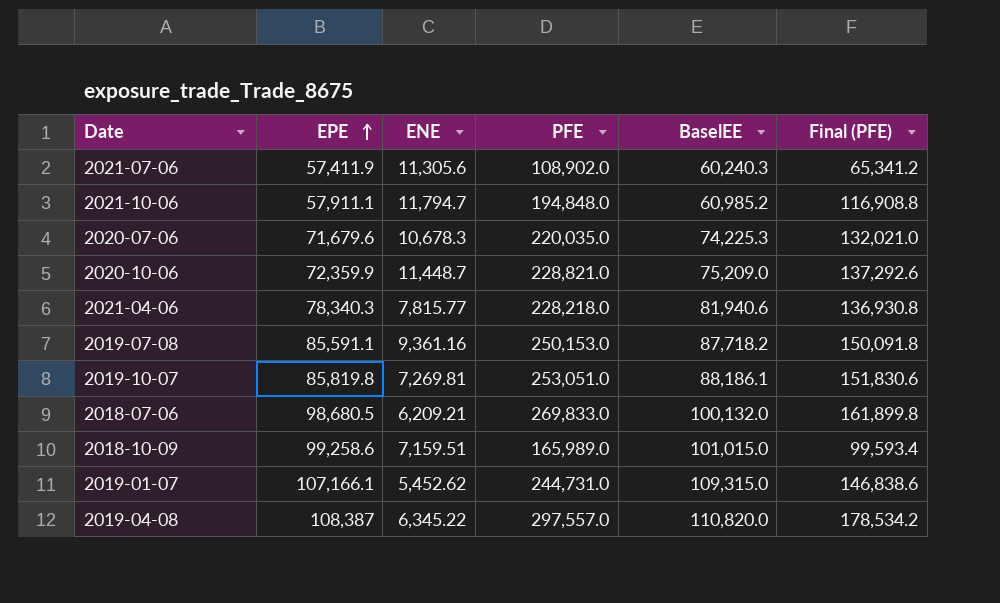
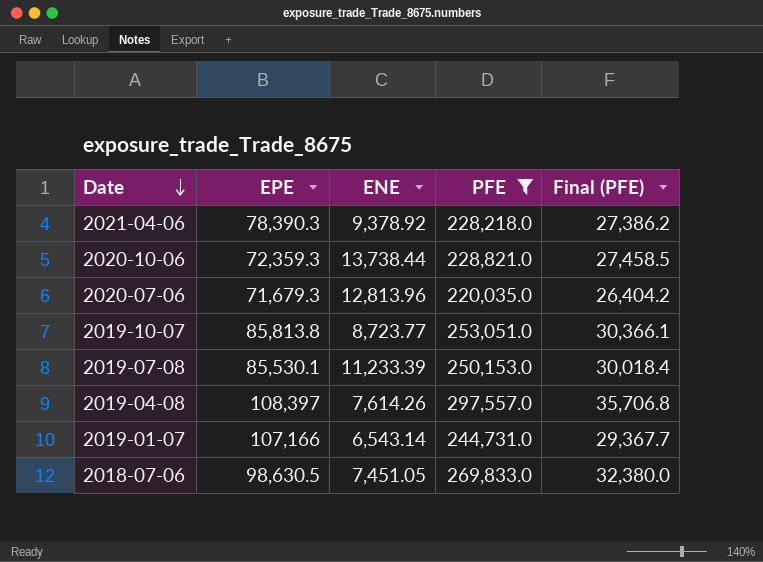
filter: none -> PFE >= 220,035.0
row order: EPE ascending -> Date descending
column BaselEE | position: 5 -> none
column Final (PFE) | formula: [PFE] * 0.6 -> [PFE] * 0.12
2021-04-06 | EPE: 78,340.3 -> 78,390.3
2021-04-06 | ENE: 7,815.77 -> 9,378.92
2020-10-06 | EPE: 72,359.9 -> 72,359.3
2020-10-06 | ENE: 11,448.7 -> 13,738.44
2020-07-06 | EPE: 71,679.6 -> 71,679.3
2020-07-06 | ENE: 10,678.3 -> 12,813.96
2019-10-07 | EPE: 85,819.8 -> 85,813.8
2019-10-07 | ENE: 7,269.81 -> 8,723.77
2019-07-08 | EPE: 85,591.1 -> 85,530.1
2019-07-08 | ENE: 9,361.16 -> 11,233.39
2019-04-08 | EPE: 108,387 -> 108,397
2019-04-08 | ENE: 6,345.22 -> 7,614.26
2019-01-07 | EPE: 107,166.1 -> 107,166
2019-01-07 | ENE: 5,452.62 -> 6,543.14
2018-07-06 | EPE: 98,680.5 -> 98,630.5
2018-07-06 | ENE: 6,209.21 -> 7,451.05

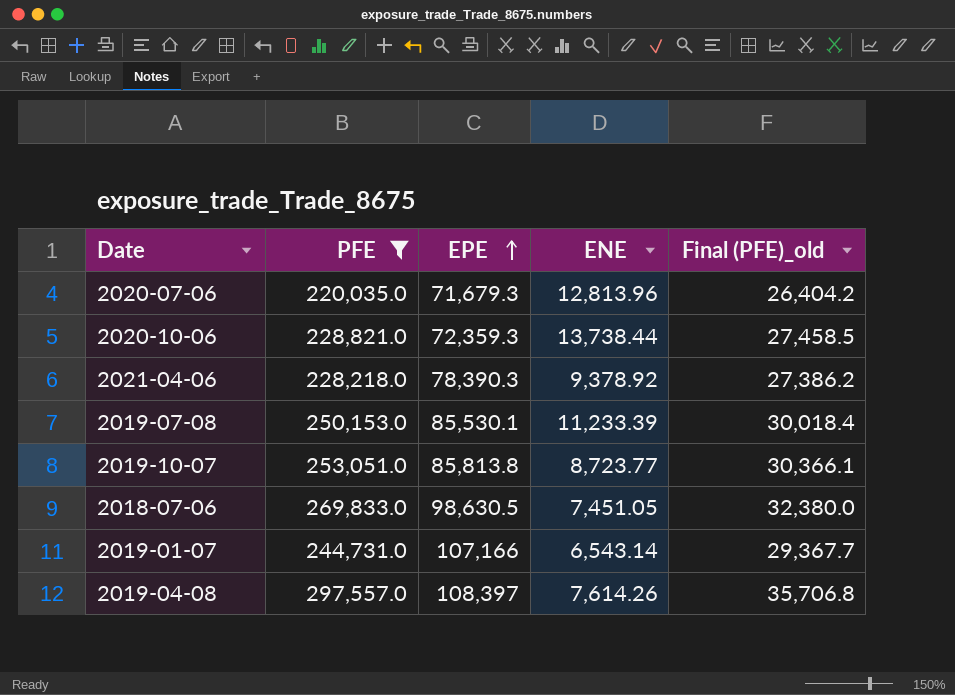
row order: Date descending -> EPE ascending
column PFE | position: 4 -> 2
column name: Final (PFE) -> Final (PFE)_old

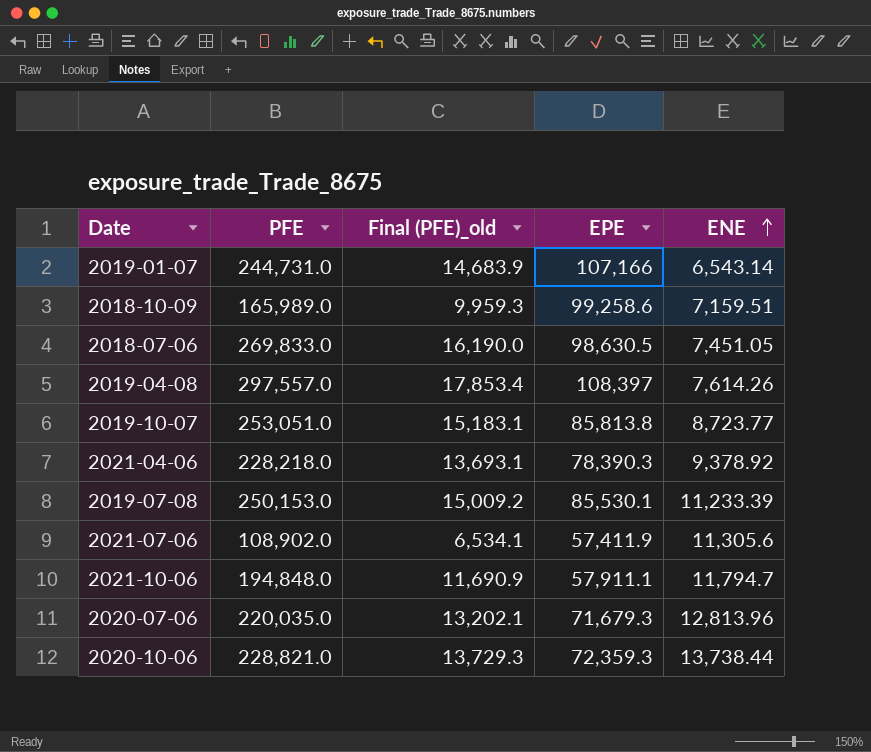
filter: PFE >= 220,035.0 -> none
row order: EPE ascending -> ENE ascending
column Final (PFE)_old | formula: [PFE] * 0.12 -> [PFE] * 0.06
column Final (PFE)_old | position: 5 -> 3

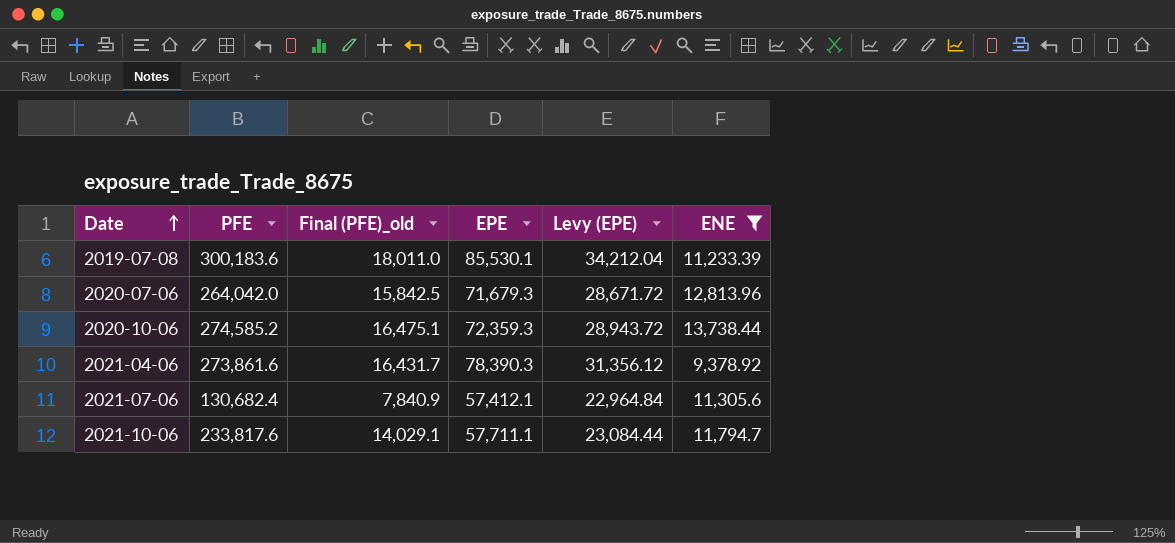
filter: none -> ENE >= 9,378.92
row order: ENE ascending -> Date ascending
column Levy (EPE) | formula: none -> [EPE] * 0.4
2019-07-08 | PFE: 250,153.0 -> 300,183.6
2019-07-08 | Final (PFE)_old: 15,009.2 -> 18,011.0
2020-07-06 | PFE: 220,035.0 -> 264,042.0
2020-07-06 | Final (PFE)_old: 13,202.1 -> 15,842.5
2020-10-06 | PFE: 228,821.0 -> 274,585.2
2020-10-06 | Final (PFE)_old: 13,729.3 -> 16,475.1
2021-04-06 | PFE: 228,218.0 -> 273,861.6
2021-04-06 | Final (PFE)_old: 13,693.1 -> 16,431.7
2021-07-06 | PFE: 108,902.0 -> 130,682.4
2021-07-06 | Final (PFE)_old: 6,534.1 -> 7,840.9
2021-07-06 | EPE: 57,411.9 -> 57,412.1
2021-10-06 | PFE: 194,848.0 -> 233,817.6
2021-10-06 | Final (PFE)_old: 11,690.9 -> 14,029.1
2021-10-06 | EPE: 57,911.1 -> 57,711.1

